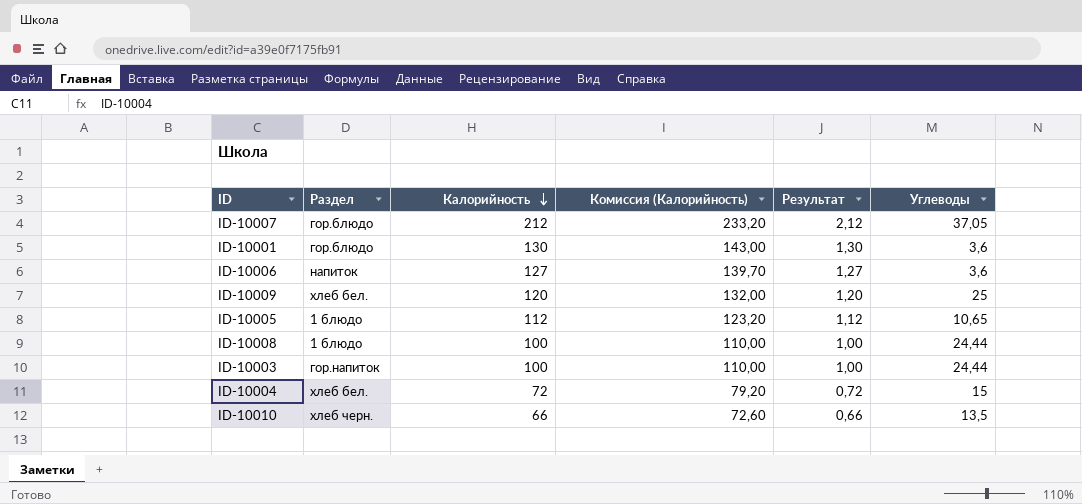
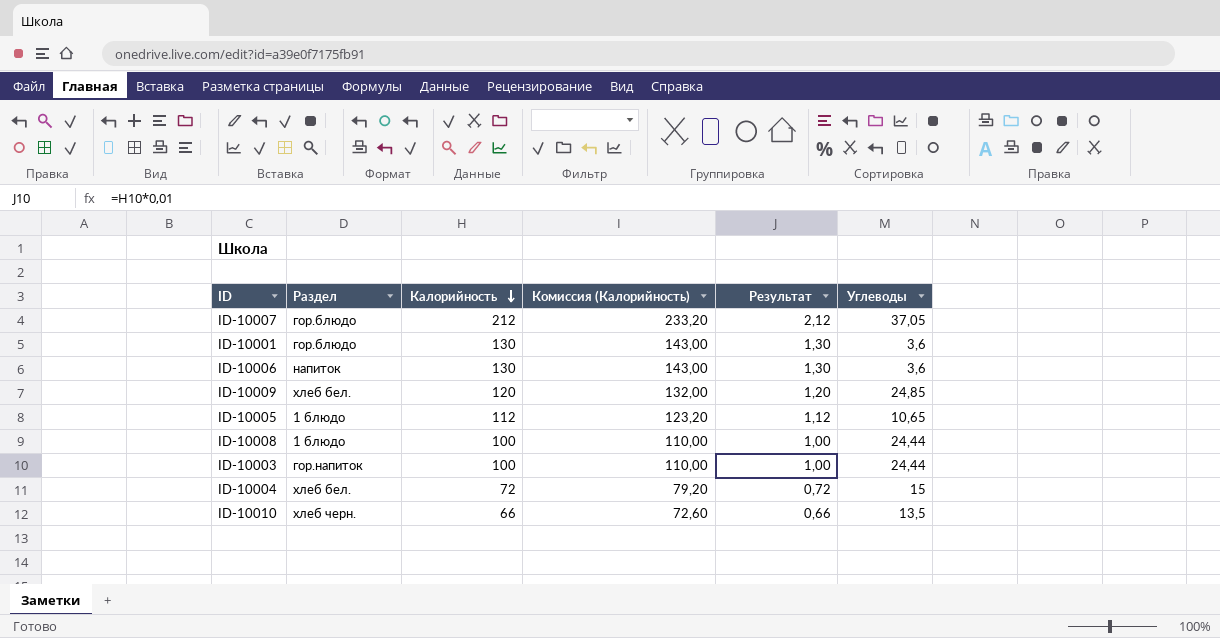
ID-10006 | Калорийность: 127 -> 130
ID-10006 | Комиссия (Калорийность): 139,70 -> 143,00
ID-10006 | Результат: 1,27 -> 1,30
ID-10009 | Углеводы: 25 -> 24,85

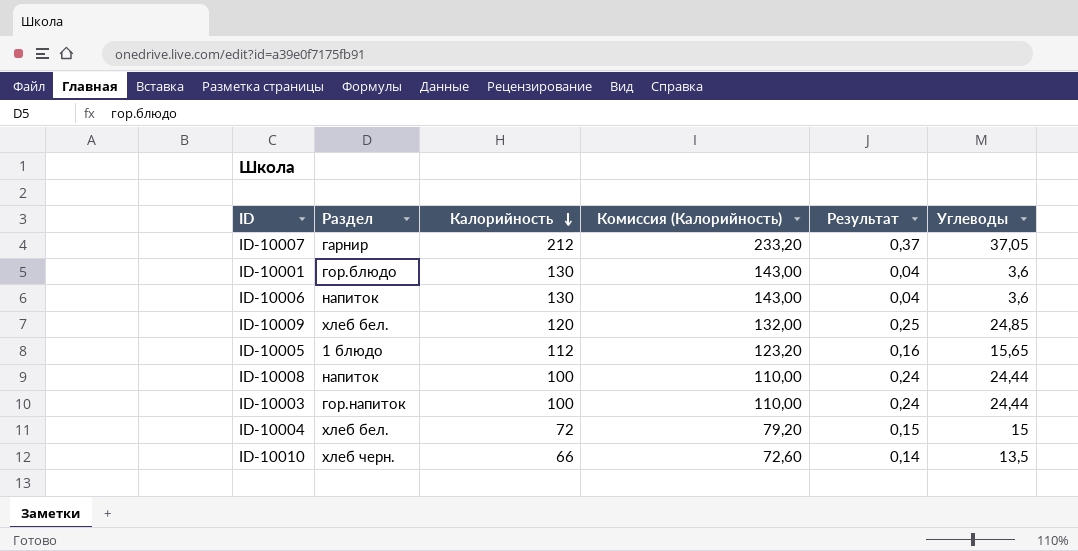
column Результат | formula: [Калорийность] * 0,01 -> [Углеводы] * 0,01
ID-10007 | Раздел: гор.блюдо -> гарнир
ID-10005 | Углеводы: 10,65 -> 15,65
ID-10008 | Раздел: 1 блюдо -> напиток

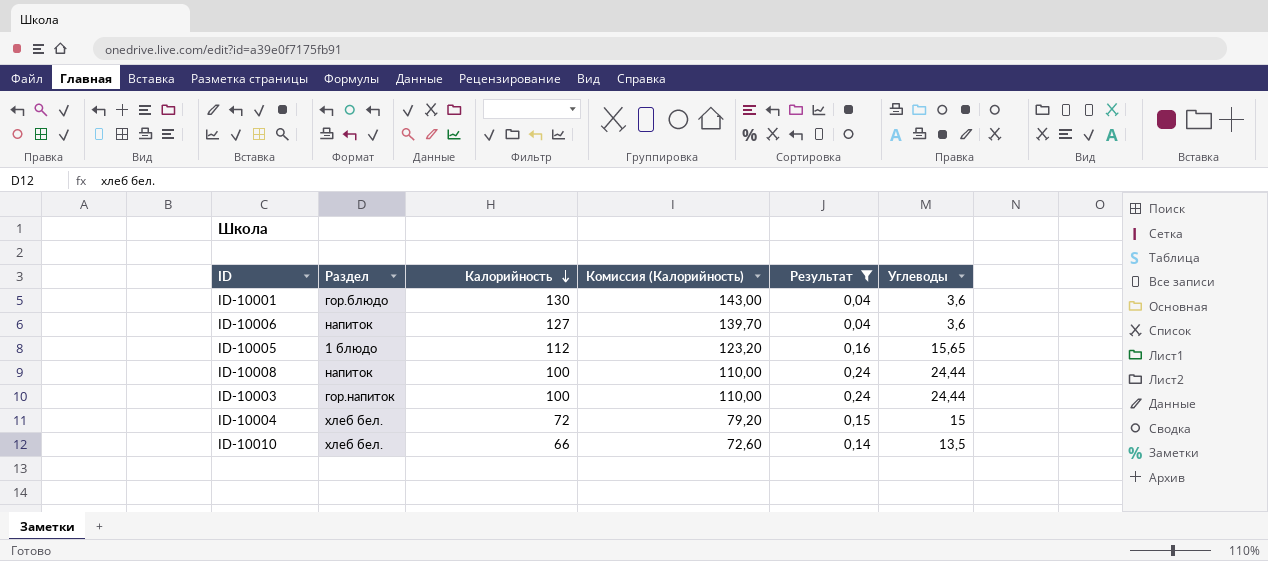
filter: none -> Результат <= 0,24
ID-10006 | Калорийность: 130 -> 127
ID-10006 | Комиссия (Калорийность): 143,00 -> 139,70
ID-10010 | Раздел: хлеб черн. -> хлеб бел.

